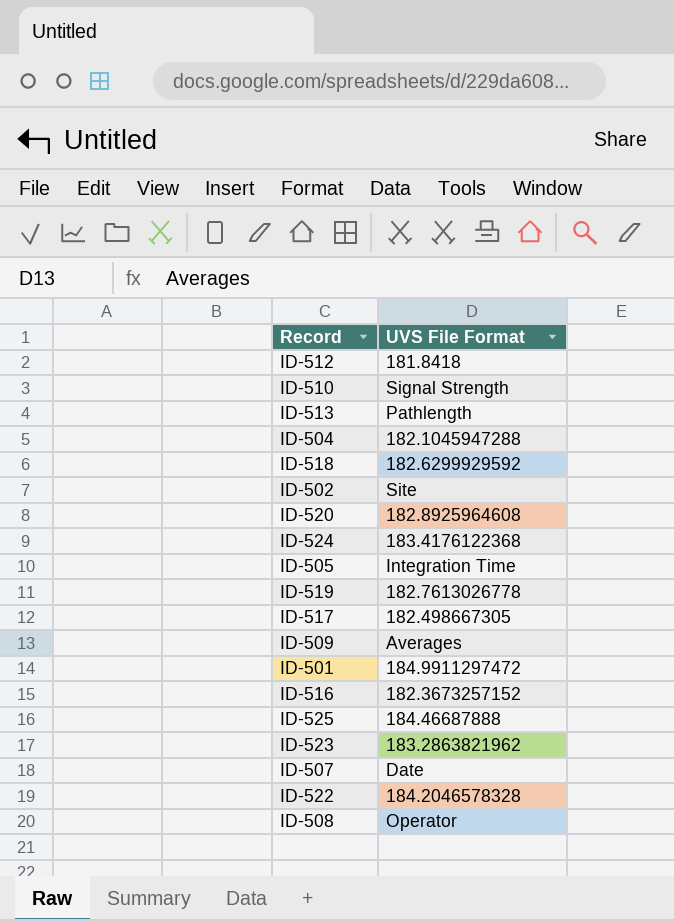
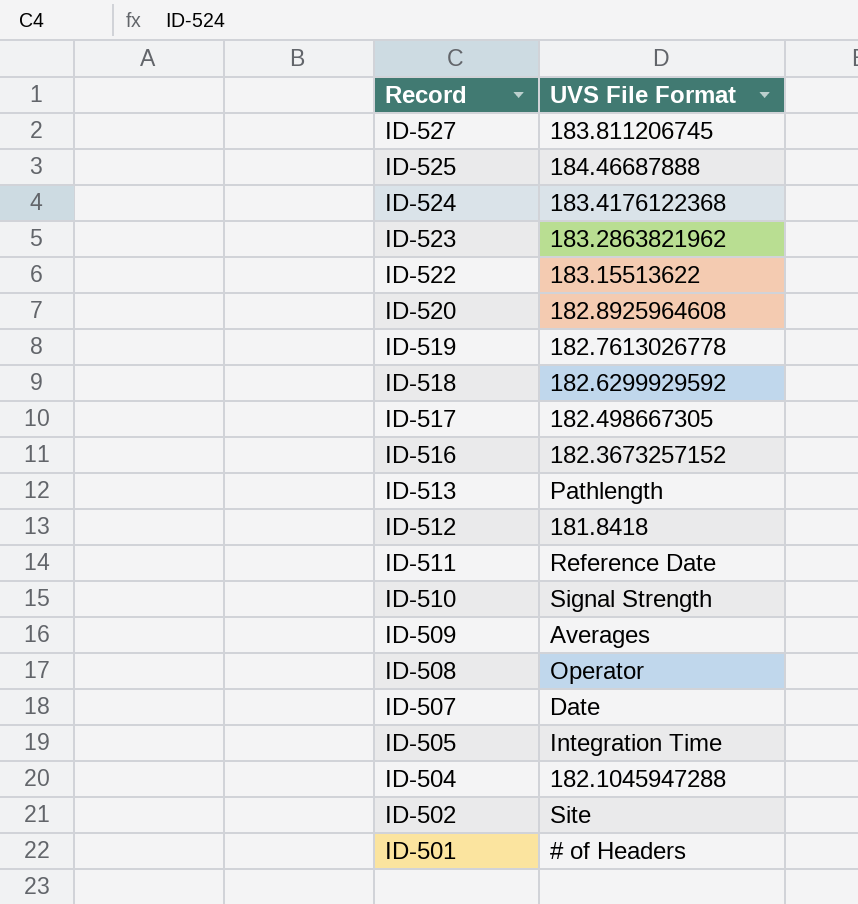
row order: none -> Record descending
row ID-527: none -> 183.811206745
ID-522 | UVS File Format: 184.2046578328 -> 183.15513622
row ID-511: none -> Reference Date
ID-501 | UVS File Format: 184.9911297472 -> # of Headers

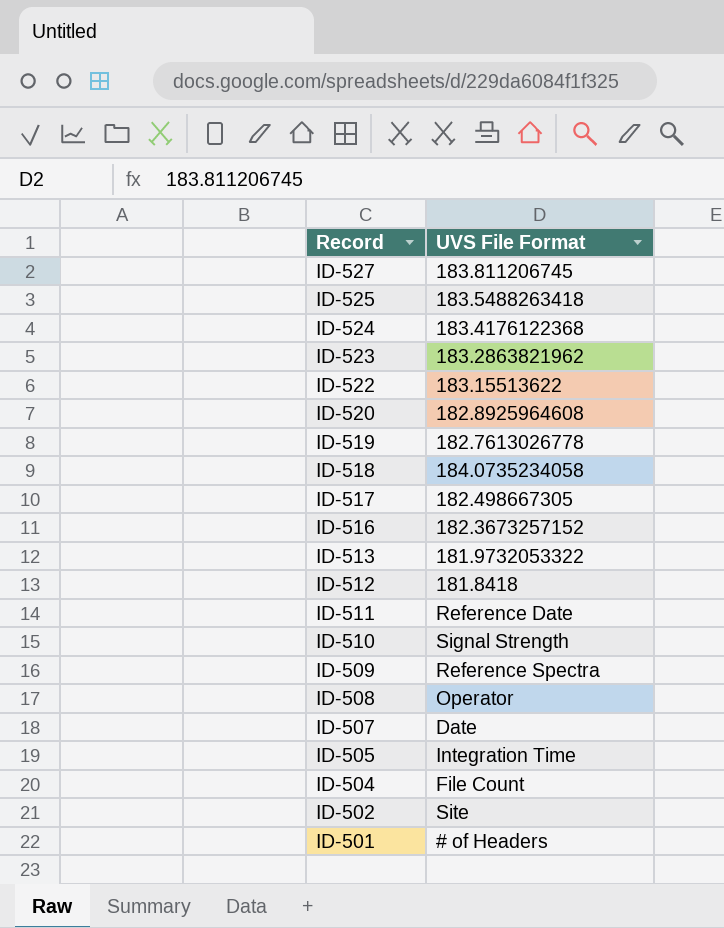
ID-525 | UVS File Format: 184.46687888 -> 183.5488263418
ID-518 | UVS File Format: 182.6299929592 -> 184.0735234058
ID-513 | UVS File Format: Pathlength -> 181.9732053322
ID-509 | UVS File Format: Averages -> Reference Spectra
ID-504 | UVS File Format: 182.1045947288 -> File Count

